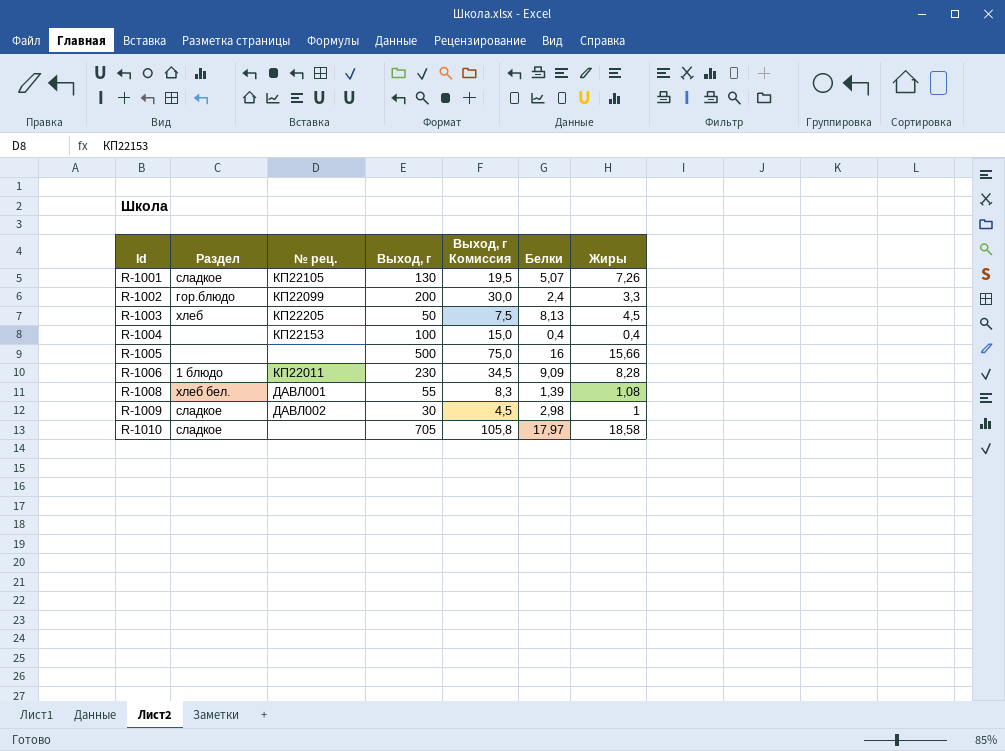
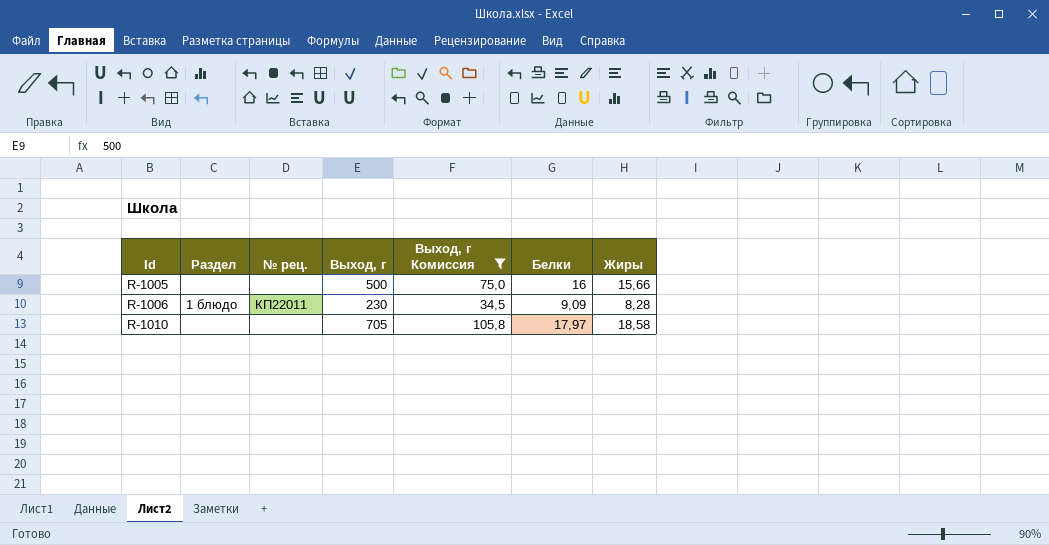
filter: none -> Выход, г Комиссия >= 34,5
R-1010 | Раздел: сладкое -> none

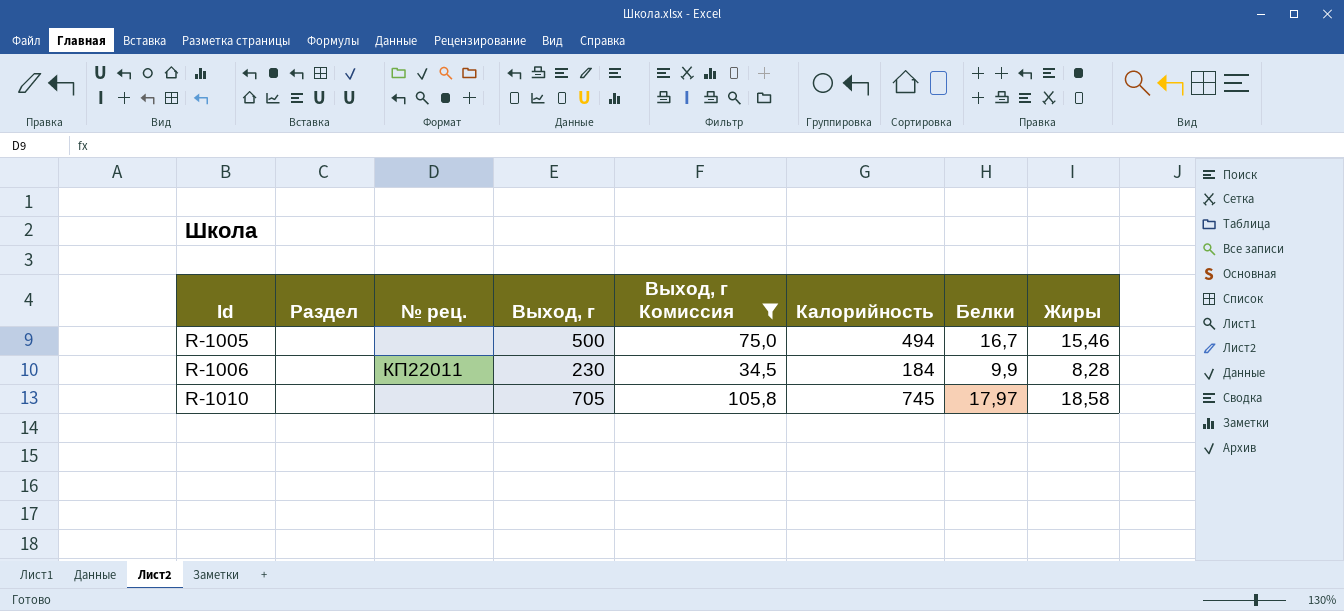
column Калорийность | position: none -> 6
R-1005 | Белки: 16 -> 16,7
R-1005 | Жиры: 15,66 -> 15,46
R-1006 | Раздел: 1 блюдо -> none
R-1006 | Белки: 9,09 -> 9,9

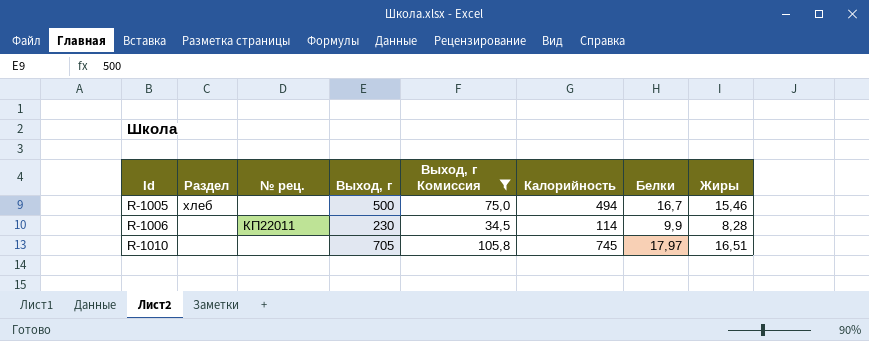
R-1005 | Раздел: none -> хлеб
R-1006 | Калорийность: 184 -> 114
R-1010 | Жиры: 18,58 -> 16,51

